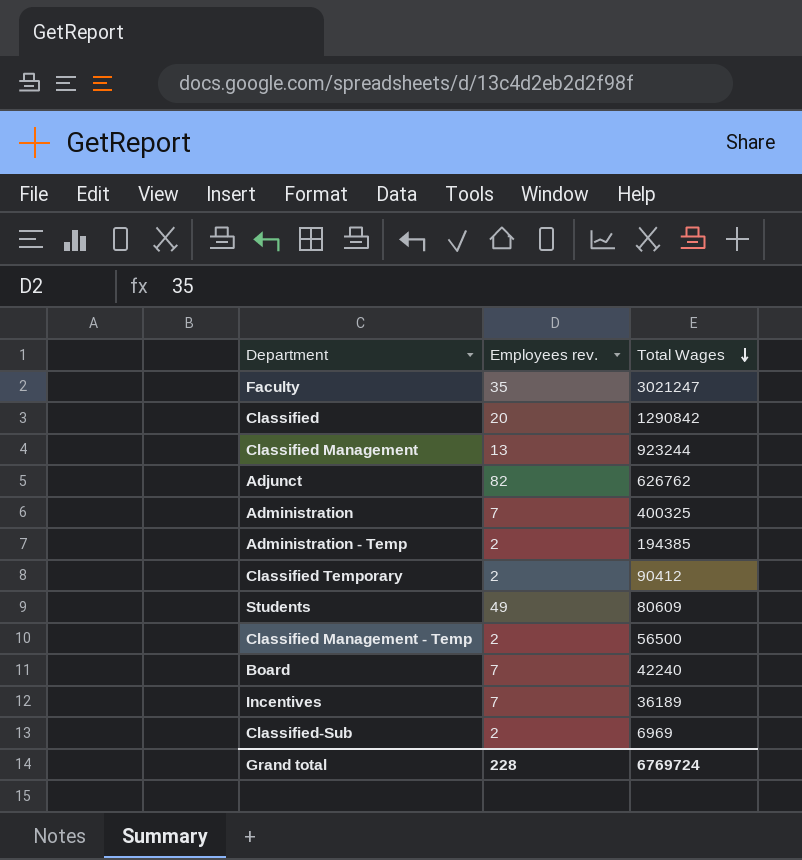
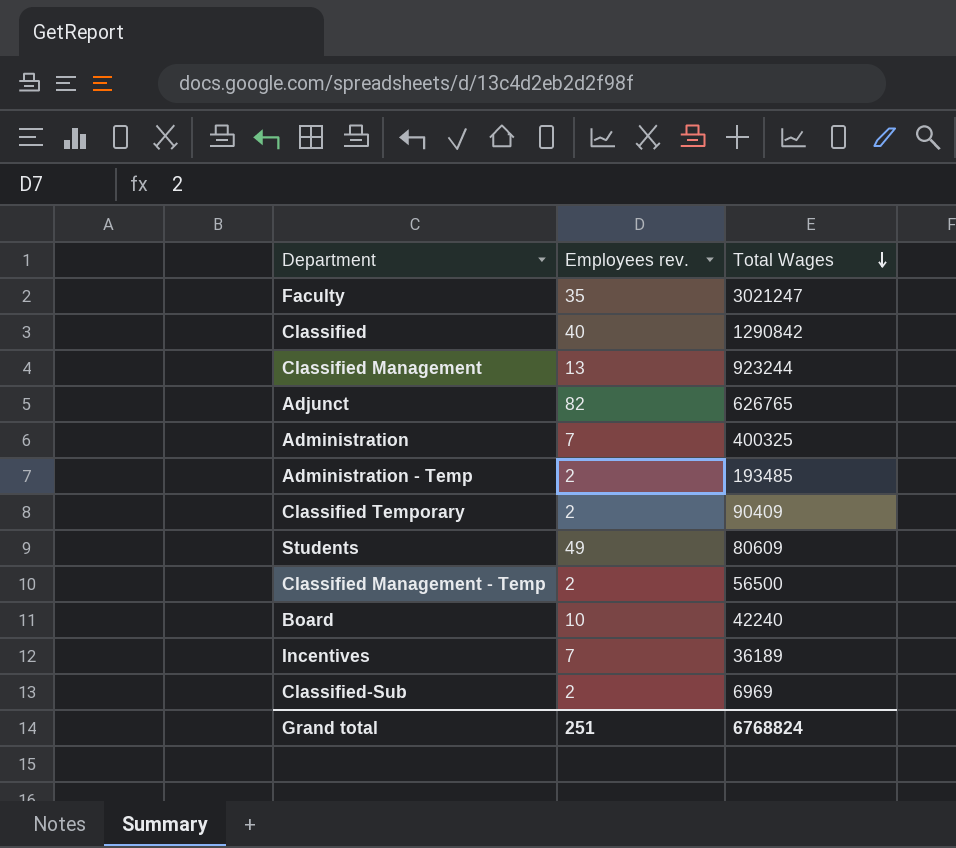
Classified | Employees rev.: 20 -> 40
Adjunct | Total Wages: 626762 -> 626765
Administration - Temp | Total Wages: 194385 -> 193485
Classified Temporary | Total Wages: 90412 -> 90409
Board | Employees rev.: 7 -> 10
Grand total | Employees rev.: 228 -> 251
Grand total | Total Wages: 6769724 -> 6768824

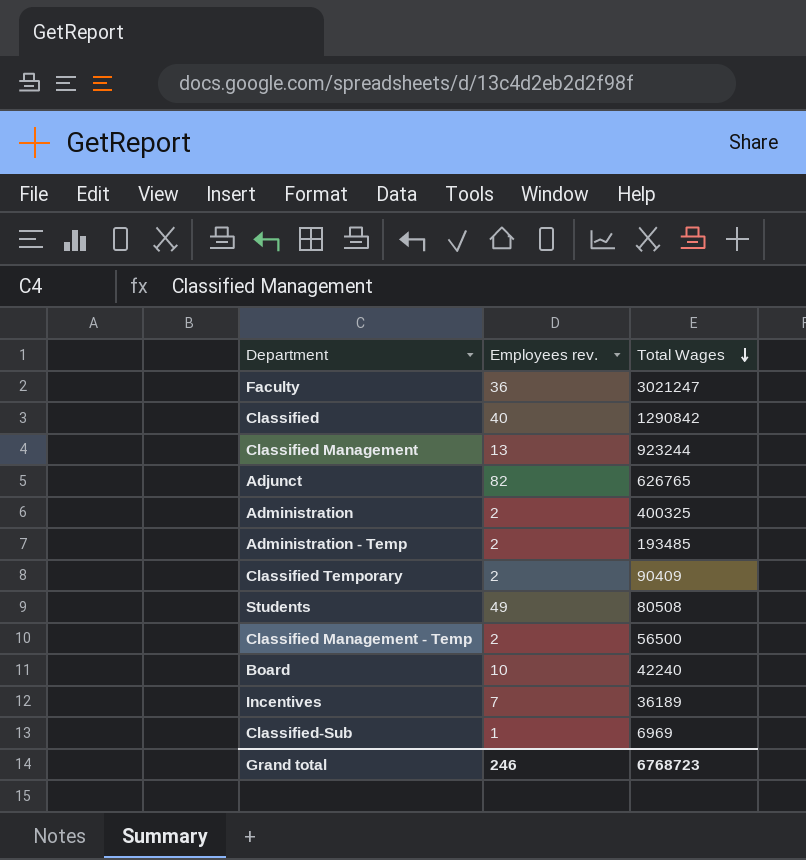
Faculty | Employees rev.: 35 -> 36
Administration | Employees rev.: 7 -> 2
Students | Total Wages: 80609 -> 80508
Classified-Sub | Employees rev.: 2 -> 1
Grand total | Employees rev.: 251 -> 246
Grand total | Total Wages: 6768824 -> 6768723

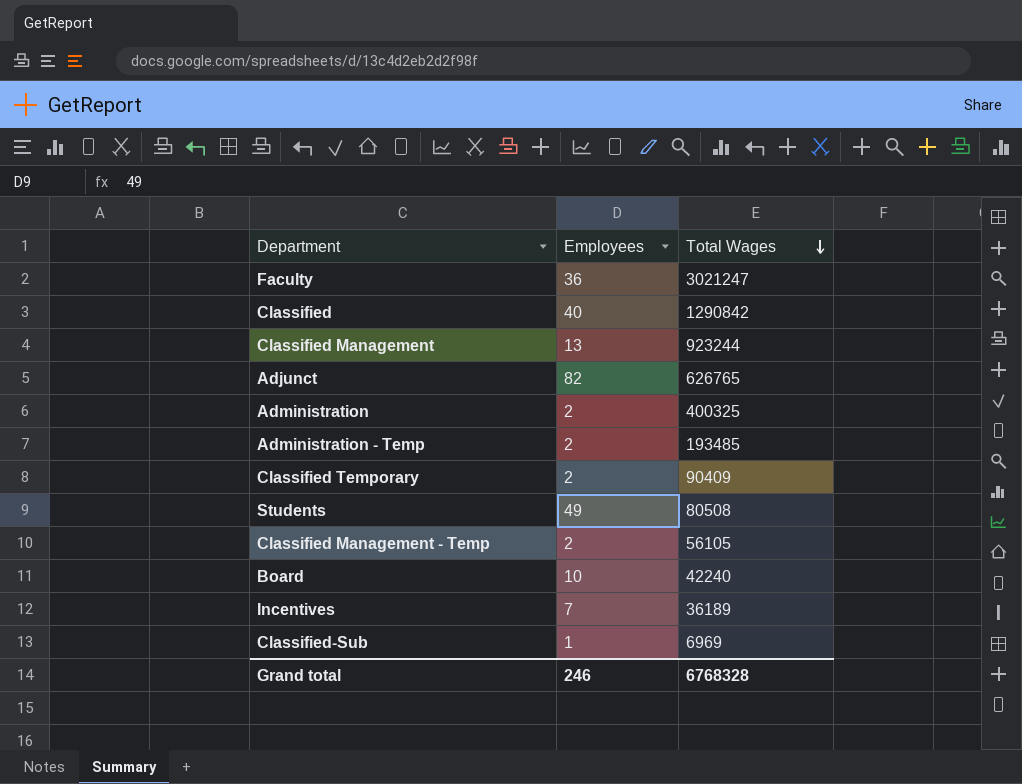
column name: Employees rev. -> Employees
Classified Management - Temp | Total Wages: 56500 -> 56105
Grand total | Total Wages: 6768723 -> 6768328

